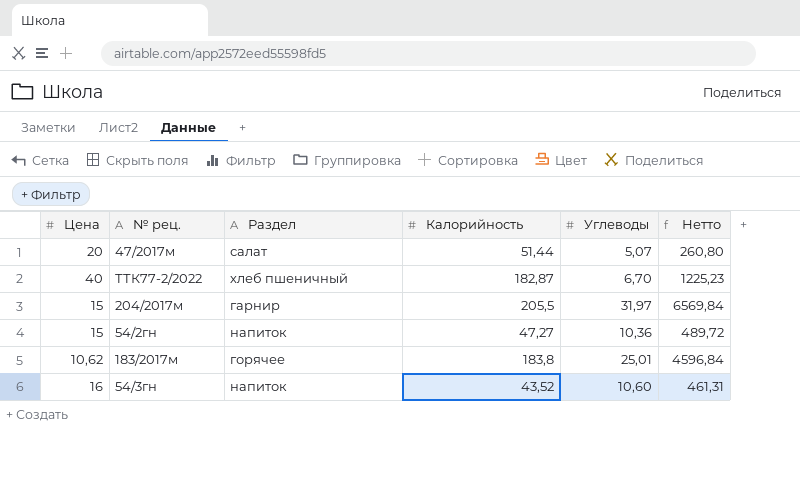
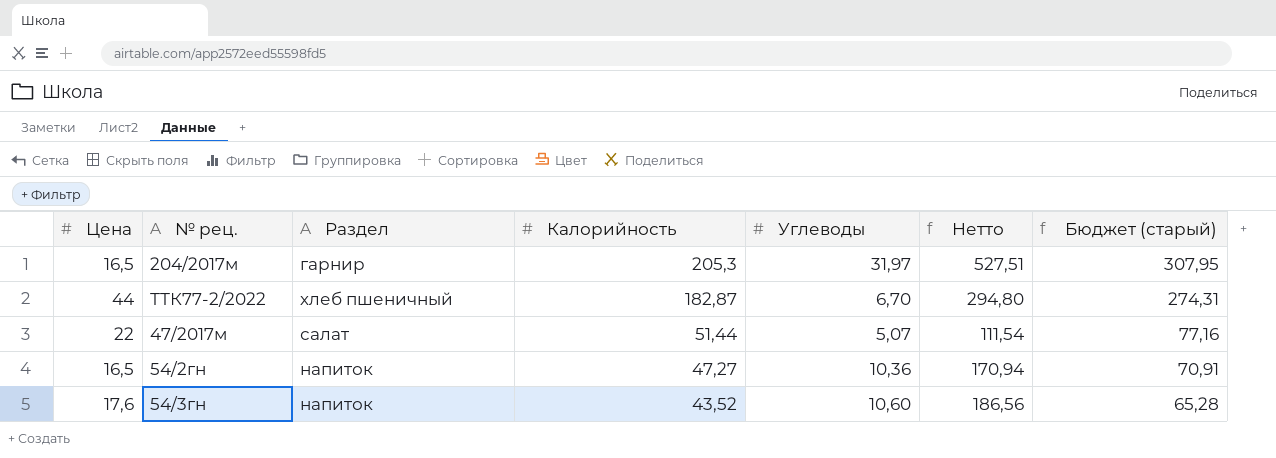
row order: none -> Калорийность descending
column Нетто | formula: [Калорийность] * [Углеводы] -> [Цена] * [Углеводы]
column Бюджет (старый) | formula: none -> [Калорийность] * 1,5
row 183/2017м: 10,62 | горячее | 183,8 | 25,01 | 4596,84 -> none
204/2017м | Цена: 15 -> 16,5
204/2017м | Калорийность: 205,5 -> 205,3
ТТК77-2/2022 | Цена: 40 -> 44
47/2017м | Цена: 20 -> 22
54/2гн | Цена: 15 -> 16,5
54/3гн | Цена: 16 -> 17,6

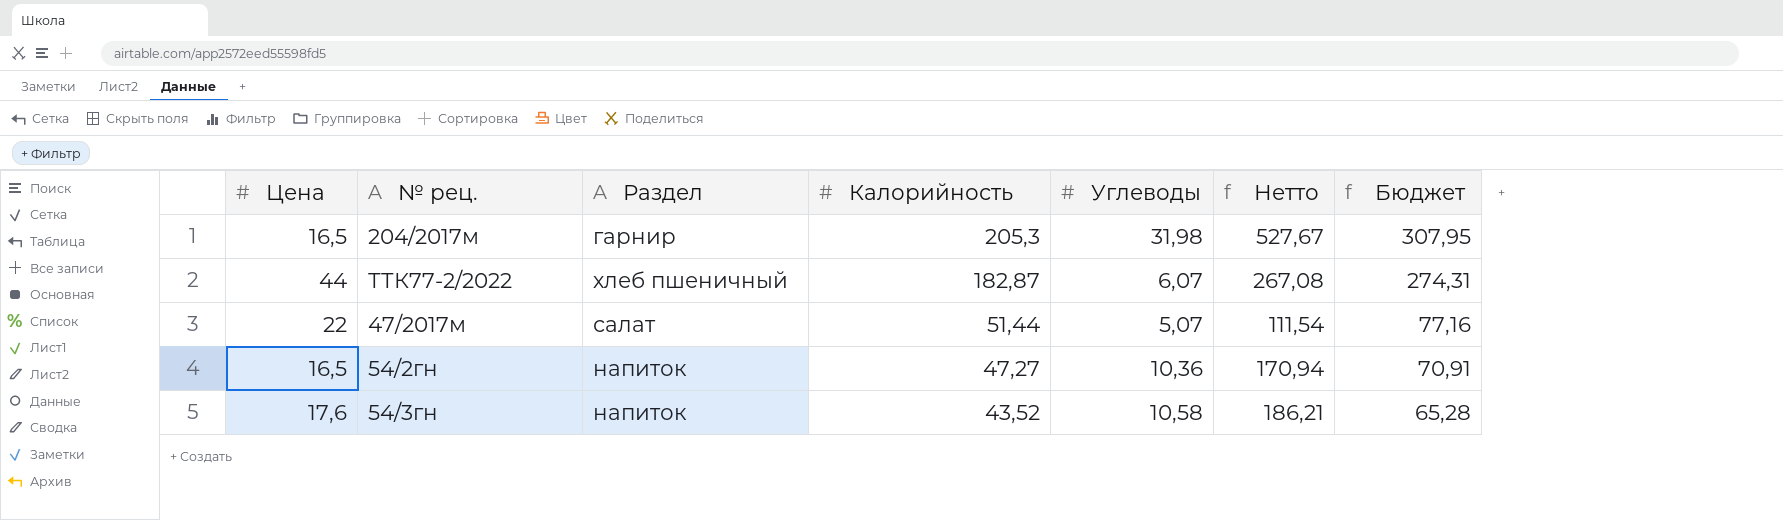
column name: Бюджет (старый) -> Бюджет
204/2017м | Углеводы: 31,97 -> 31,98
204/2017м | Нетто: 527,51 -> 527,67
ТТК77-2/2022 | Углеводы: 6,70 -> 6,07
ТТК77-2/2022 | Нетто: 294,80 -> 267,08
54/3гн | Углеводы: 10,60 -> 10,58
54/3гн | Нетто: 186,56 -> 186,21

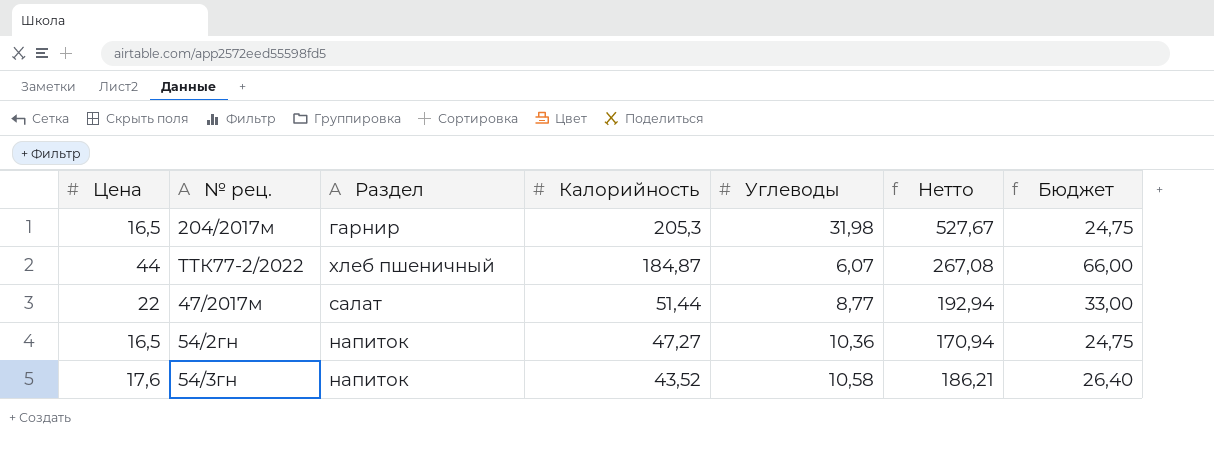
column Бюджет | formula: [Калорийность] * 1,5 -> [Цена] * 1,5
ТТК77-2/2022 | Калорийность: 182,87 -> 184,87
47/2017м | Углеводы: 5,07 -> 8,77
47/2017м | Нетто: 111,54 -> 192,94

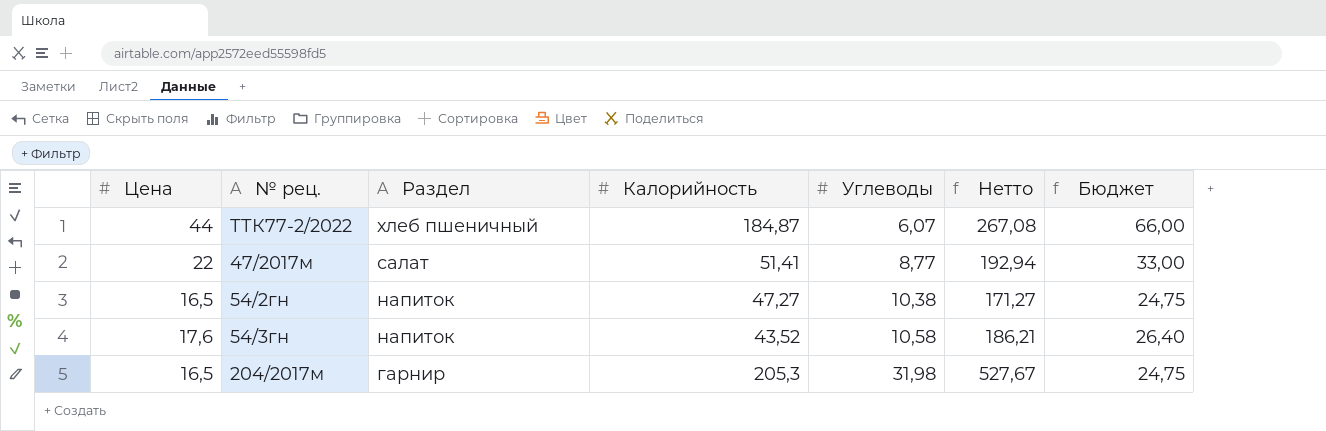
row order: Калорийность descending -> Раздел descending
47/2017м | Калорийность: 51,44 -> 51,41
54/2гн | Углеводы: 10,36 -> 10,38
54/2гн | Нетто: 170,94 -> 171,27

